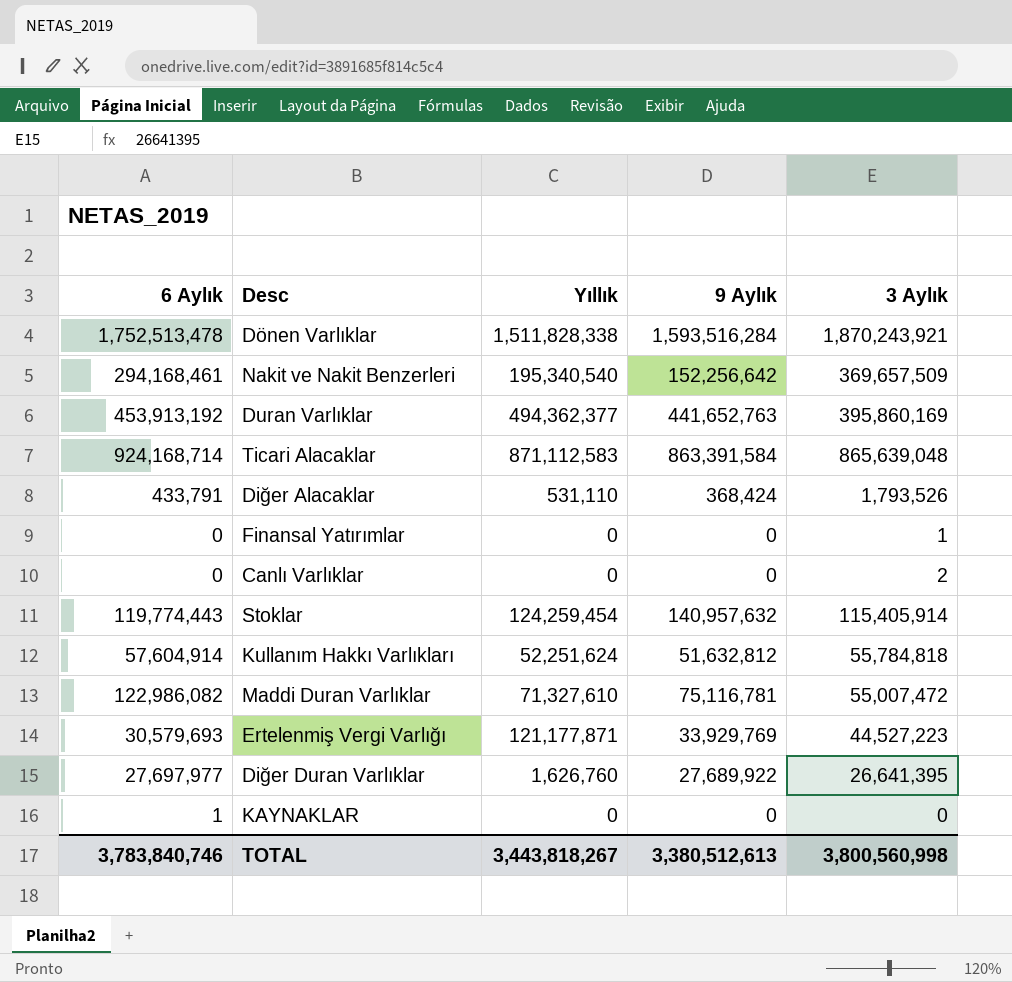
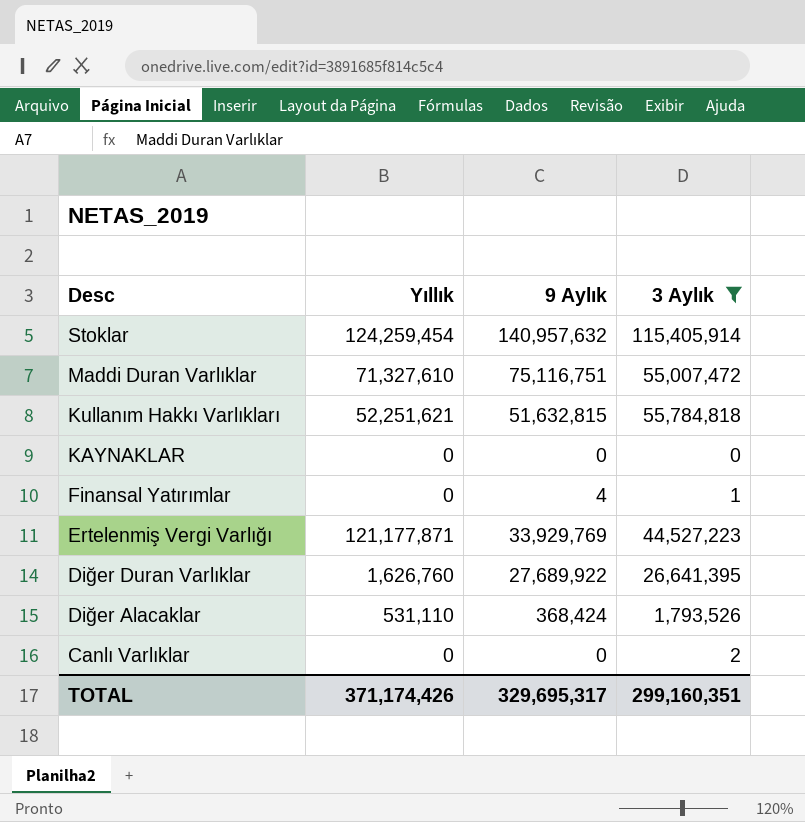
filter: none -> 3 Aylık <= 115,405,914
row order: none -> Desc descending
column 6 Aylık | position: 1 -> none
Maddi Duran Varlıklar | 9 Aylık: 75,116,781 -> 75,116,751
Kullanım Hakkı Varlıkları | Yıllık: 52,251,624 -> 52,251,621
Kullanım Hakkı Varlıkları | 9 Aylık: 51,632,812 -> 51,632,815
Finansal Yatırımlar | 9 Aylık: 0 -> 4
TOTAL | Yıllık: 3,443,818,267 -> 371,174,426
TOTAL | 9 Aylık: 3,380,512,613 -> 329,695,317
TOTAL | 3 Aylık: 3,800,560,998 -> 299,160,351

